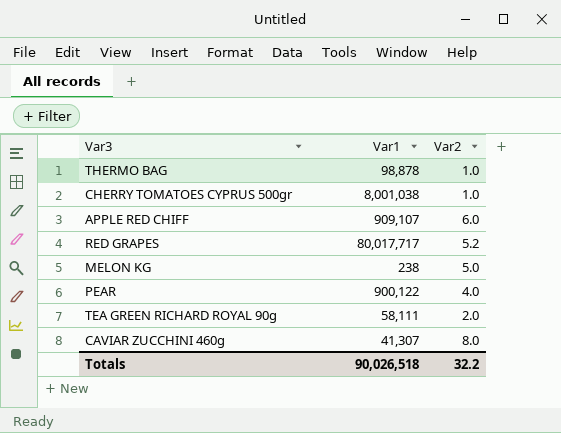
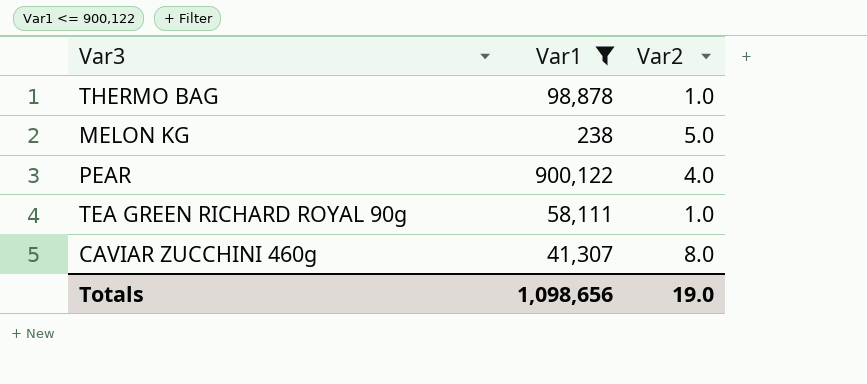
filter: none -> Var1 <= 900,122
TEA GREEN RICHARD ROYAL 90g | Var2: 2.0 -> 1.0
Totals | Var1: 90,026,518 -> 1,098,656
Totals | Var2: 32.2 -> 19.0

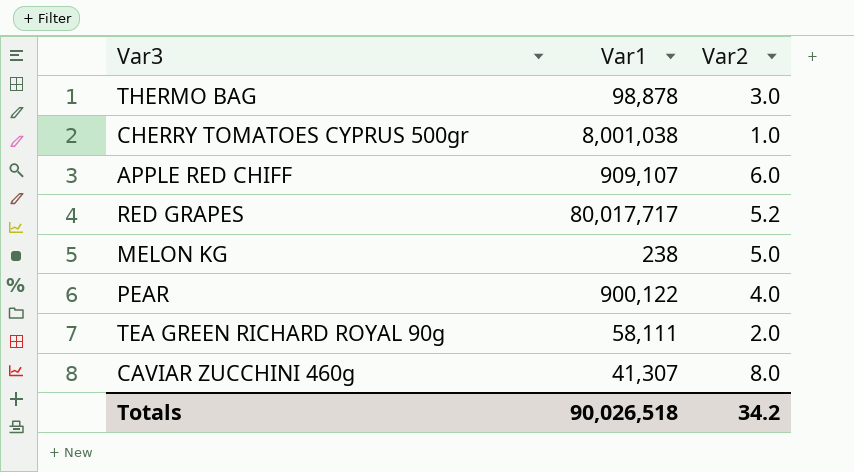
filter: Var1 <= 900,122 -> none
THERMO BAG | Var2: 1.0 -> 3.0
TEA GREEN RICHARD ROYAL 90g | Var2: 1.0 -> 2.0
Totals | Var1: 1,098,656 -> 90,026,518
Totals | Var2: 19.0 -> 34.2

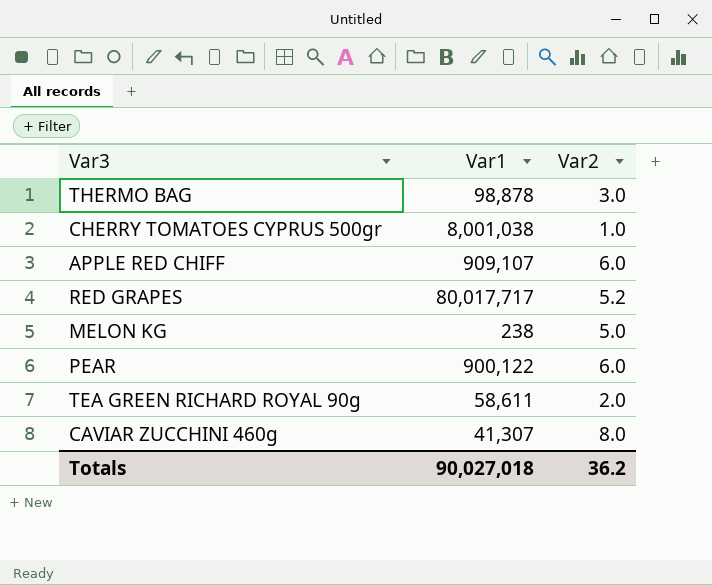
PEAR | Var2: 4.0 -> 6.0
TEA GREEN RICHARD ROYAL 90g | Var1: 58,111 -> 58,611
Totals | Var1: 90,026,518 -> 90,027,018
Totals | Var2: 34.2 -> 36.2

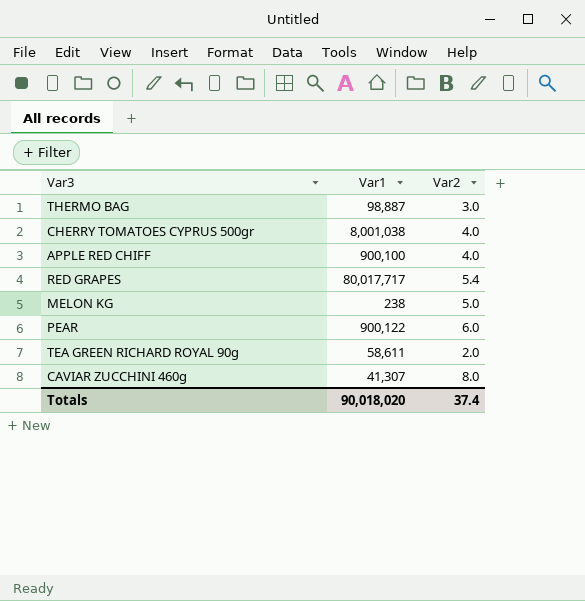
THERMO BAG | Var1: 98,878 -> 98,887
CHERRY TOMATOES CYPRUS 500gr | Var2: 1.0 -> 4.0
APPLE RED CHIFF | Var1: 909,107 -> 900,100
APPLE RED CHIFF | Var2: 6.0 -> 4.0
RED GRAPES | Var2: 5.2 -> 5.4
Totals | Var1: 90,027,018 -> 90,018,020
Totals | Var2: 36.2 -> 37.4

